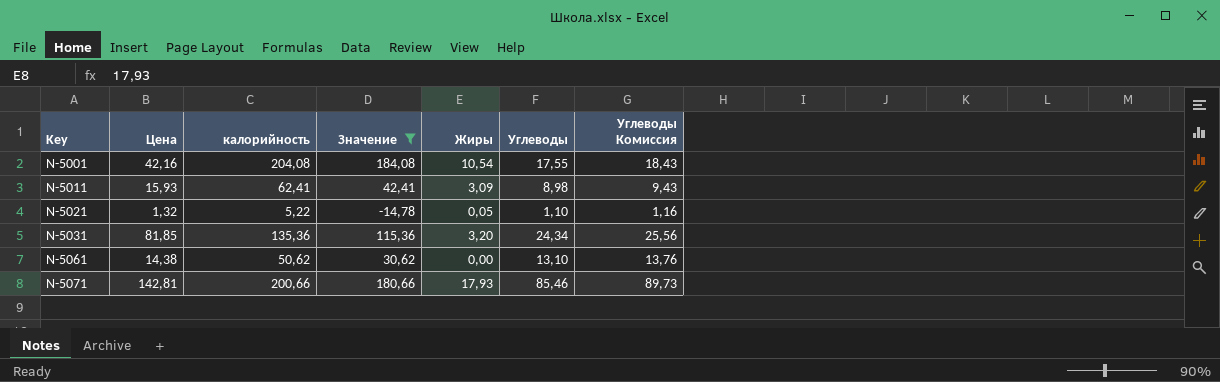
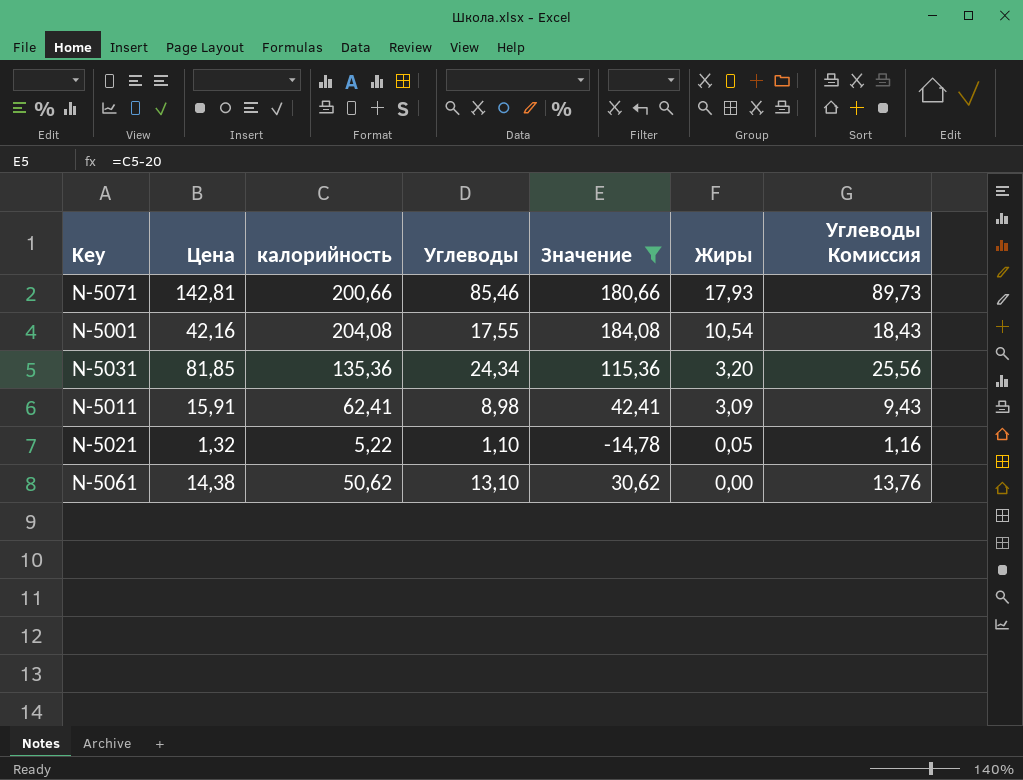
row order: Key ascending -> Жиры descending
column Углеводы | position: 6 -> 4
N-5011 | Цена: 15,93 -> 15,91

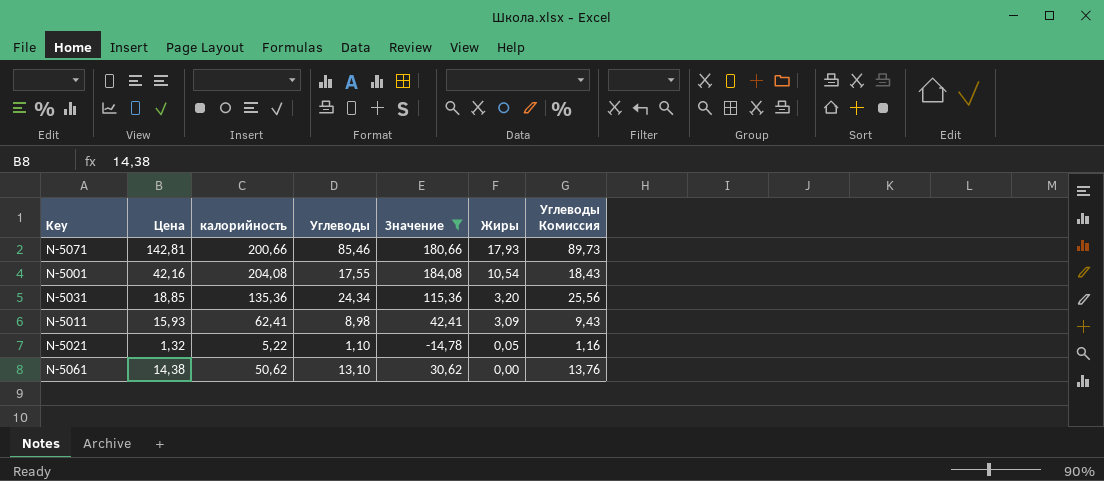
N-5031 | Цена: 81,85 -> 18,85
N-5011 | Цена: 15,91 -> 15,93

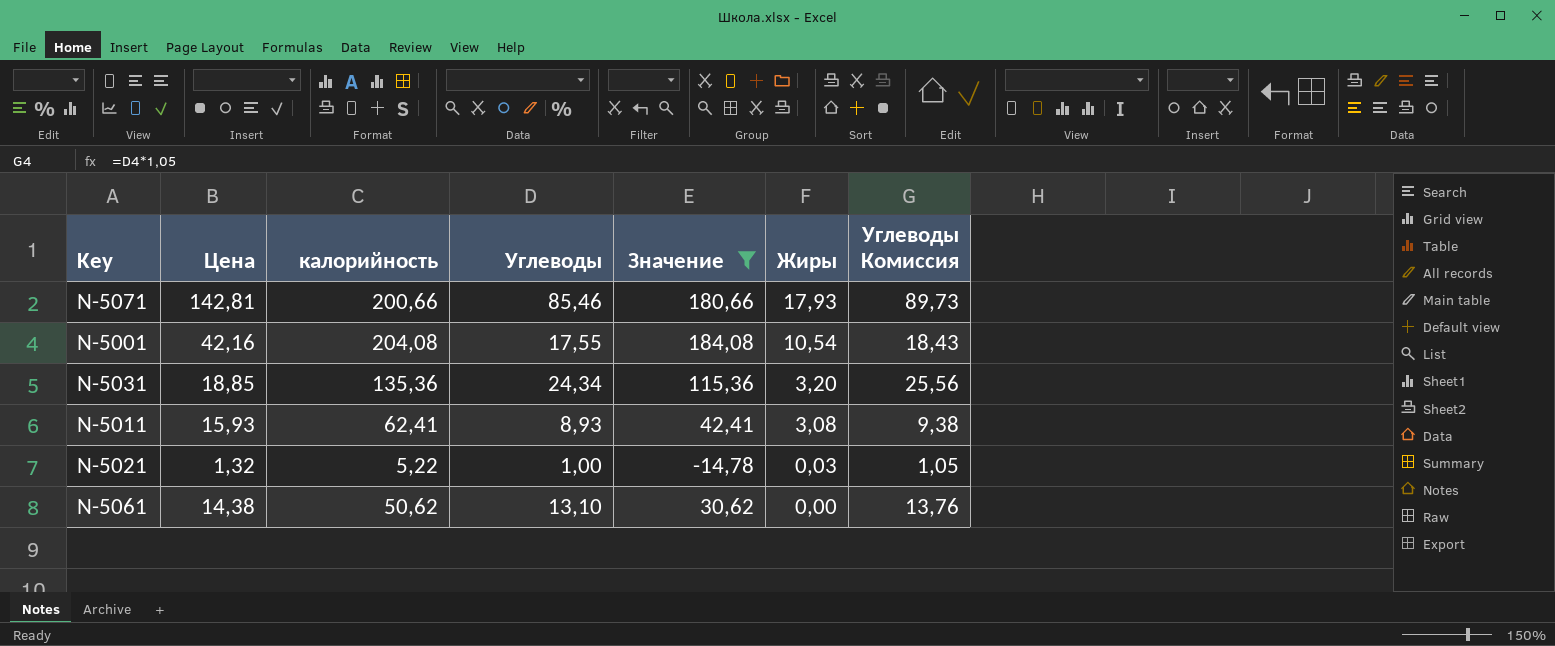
N-5011 | Углеводы: 8,98 -> 8,93
N-5011 | Жиры: 3,09 -> 3,08
N-5011 | Углеводы Комиссия: 9,43 -> 9,38
N-5021 | Углеводы: 1,10 -> 1,00
N-5021 | Жиры: 0,05 -> 0,03
N-5021 | Углеводы Комиссия: 1,16 -> 1,05

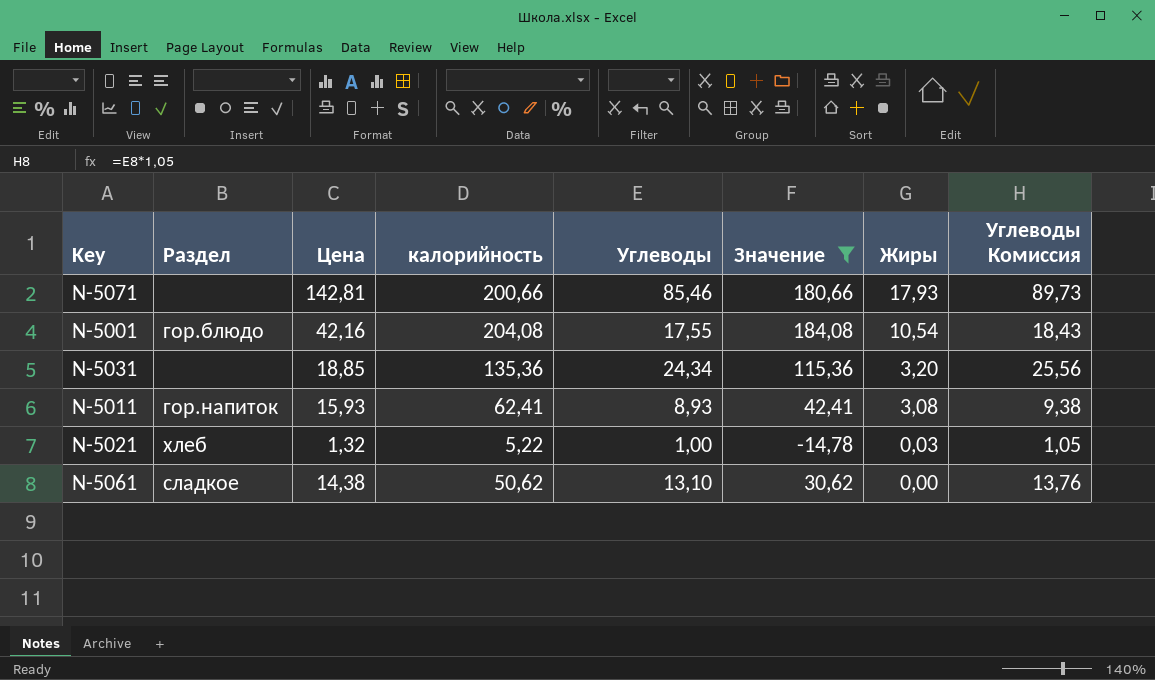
column Раздел | position: none -> 2

